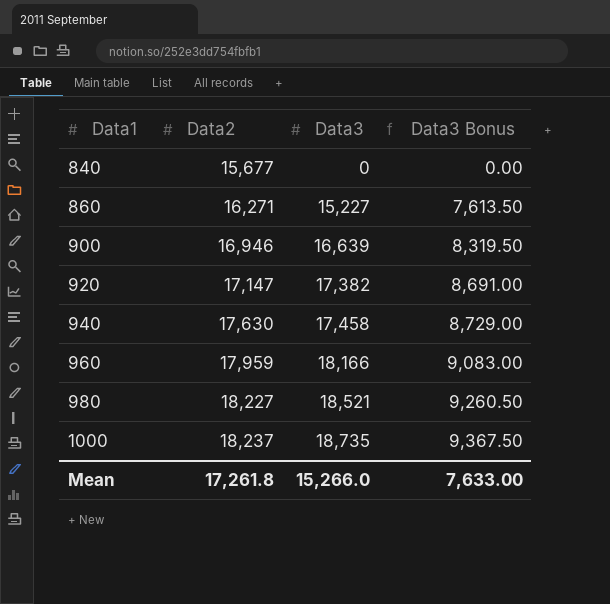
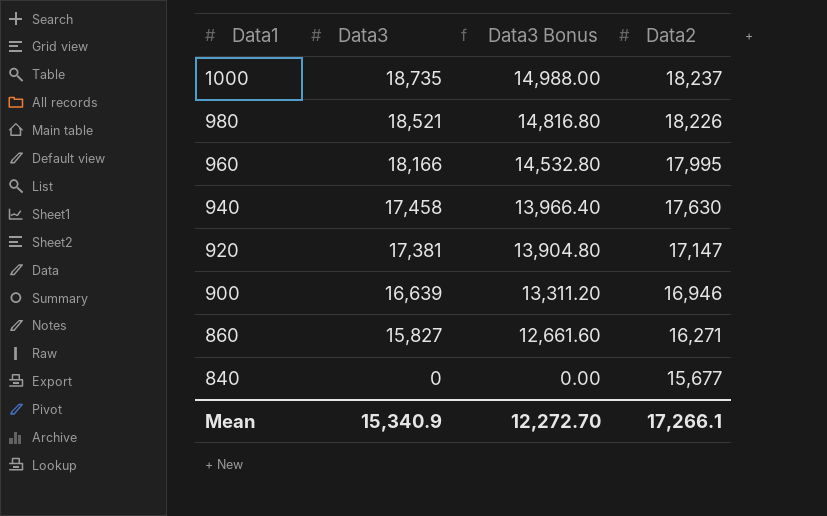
row order: Data1 ascending -> Data1 descending
column Data3 Bonus | formula: [Data3] * 0.5 -> [Data3] * 0.8
column Data2 | position: 2 -> 4
980 | Data2: 18,227 -> 18,226
960 | Data2: 17,959 -> 17,995
920 | Data3: 17,382 -> 17,381
860 | Data3: 15,227 -> 15,827
Mean | Data3: 15,266.0 -> 15,340.9
Mean | Data3 Bonus: 7,633.00 -> 12,272.70
Mean | Data2: 17,261.8 -> 17,266.1

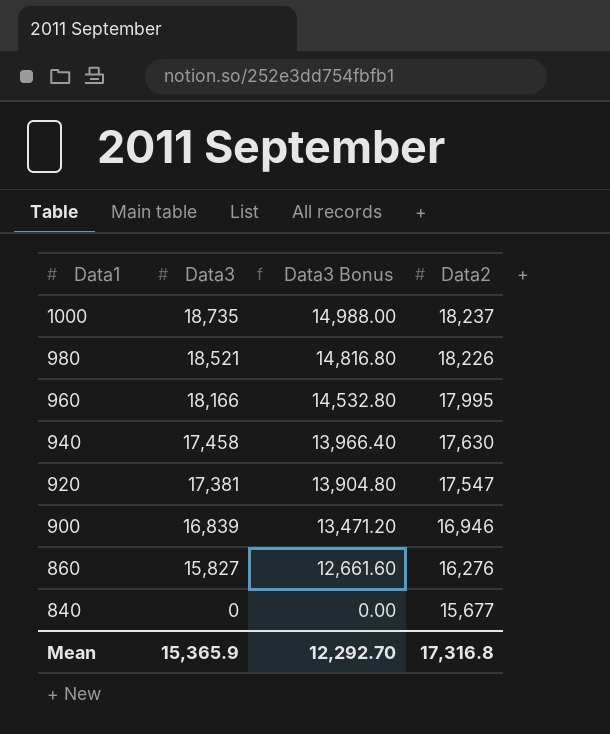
920 | Data2: 17,147 -> 17,547
900 | Data3: 16,639 -> 16,839
900 | Data3 Bonus: 13,311.20 -> 13,471.20
860 | Data2: 16,271 -> 16,276
Mean | Data3: 15,340.9 -> 15,365.9
Mean | Data3 Bonus: 12,272.70 -> 12,292.70
Mean | Data2: 17,266.1 -> 17,316.8

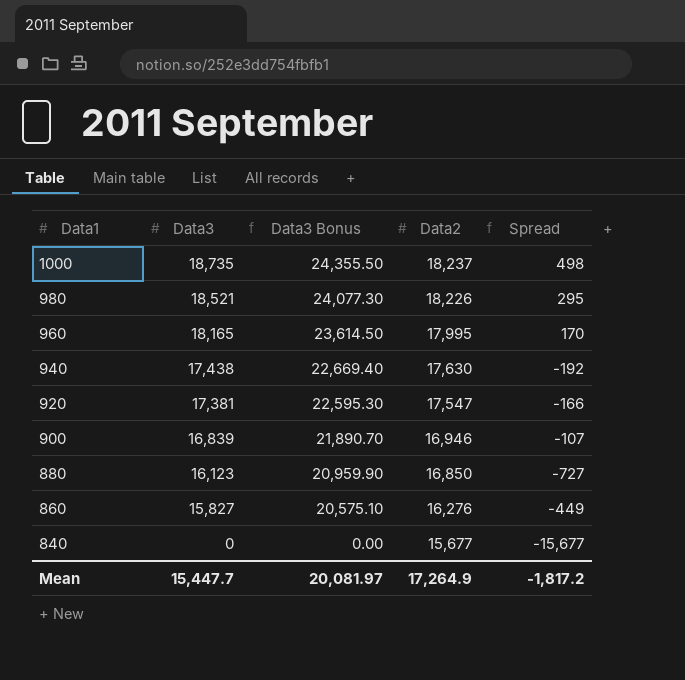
column Data3 Bonus | formula: [Data3] * 0.8 -> [Data3] * 1.3
column Spread | formula: none -> [Data3] - [Data2]
960 | Data3: 18,166 -> 18,165
940 | Data3: 17,458 -> 17,438
row 880: none -> 16,123 | 20,959.90 | 16,850 | -727
Mean | Data3: 15,365.9 -> 15,447.7
Mean | Data3 Bonus: 12,292.70 -> 20,081.97
Mean | Data2: 17,316.8 -> 17,264.9

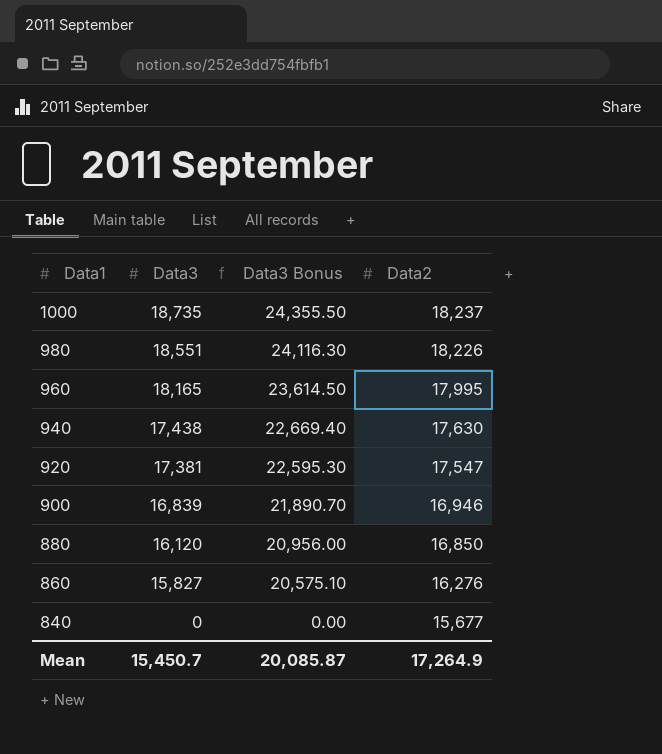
column Spread | formula: [Data3] - [Data2] -> none
980 | Data3: 18,521 -> 18,551
980 | Data3 Bonus: 24,077.30 -> 24,116.30
880 | Data3: 16,123 -> 16,120
880 | Data3 Bonus: 20,959.90 -> 20,956.00
Mean | Data3: 15,447.7 -> 15,450.7
Mean | Data3 Bonus: 20,081.97 -> 20,085.87

